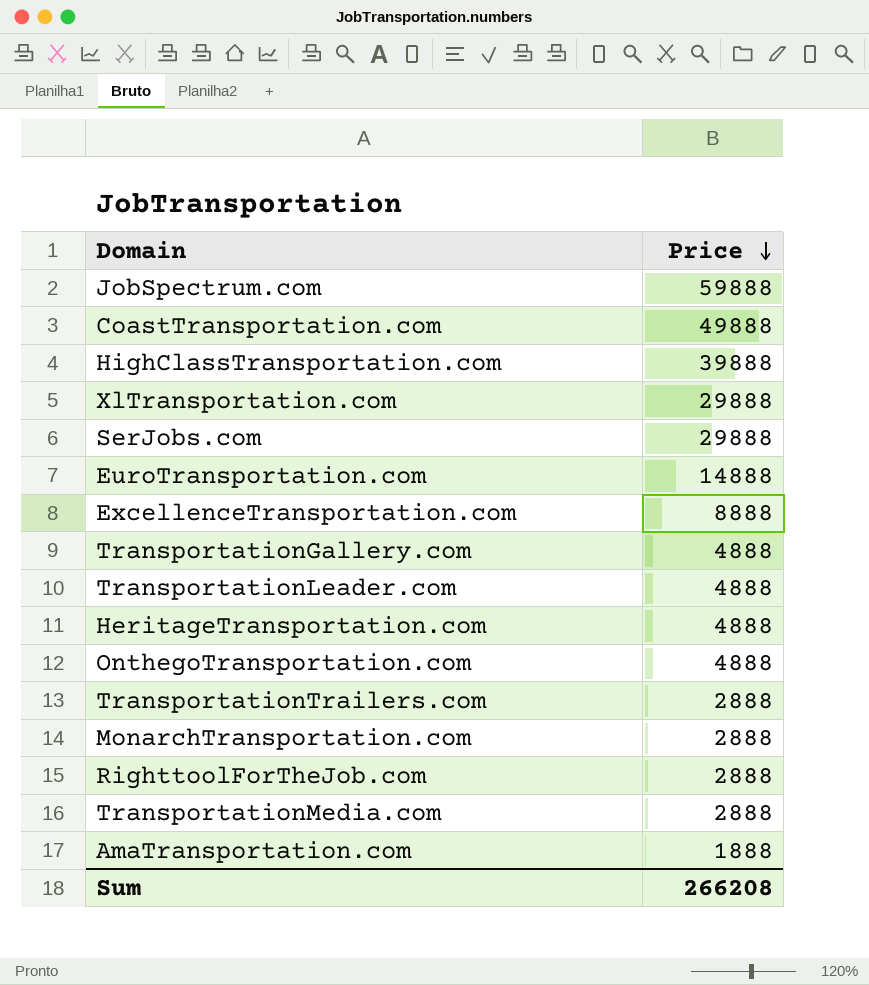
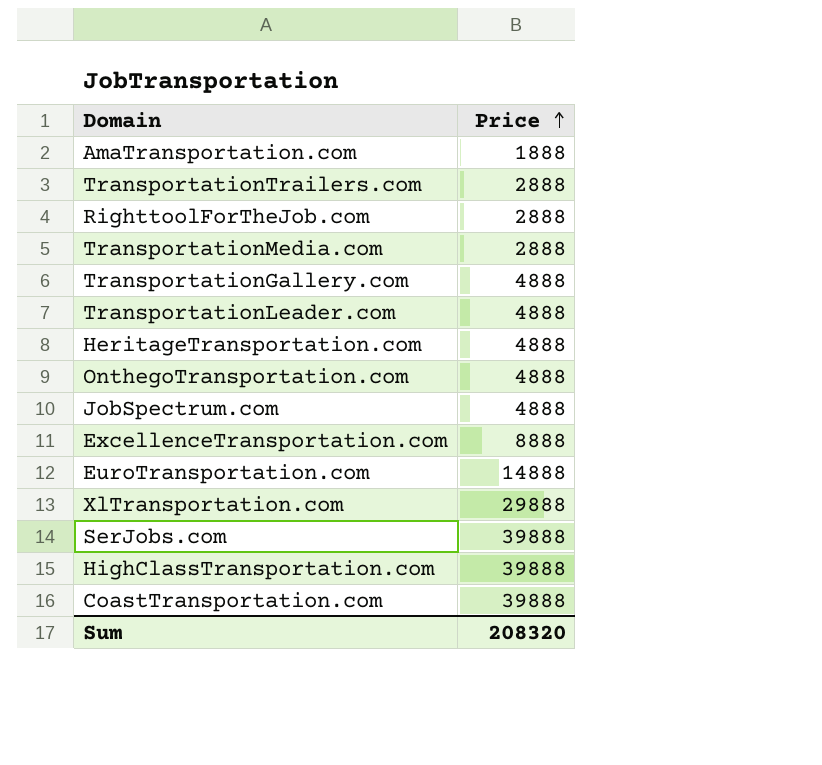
row order: Price descending -> Price ascending
row MonarchTransportation.com: 2888 -> none
JobSpectrum.com | Price: 59888 -> 4888
SerJobs.com | Price: 29888 -> 39888
CoastTransportation.com | Price: 49888 -> 39888
Sum | Price: 266208 -> 208320

